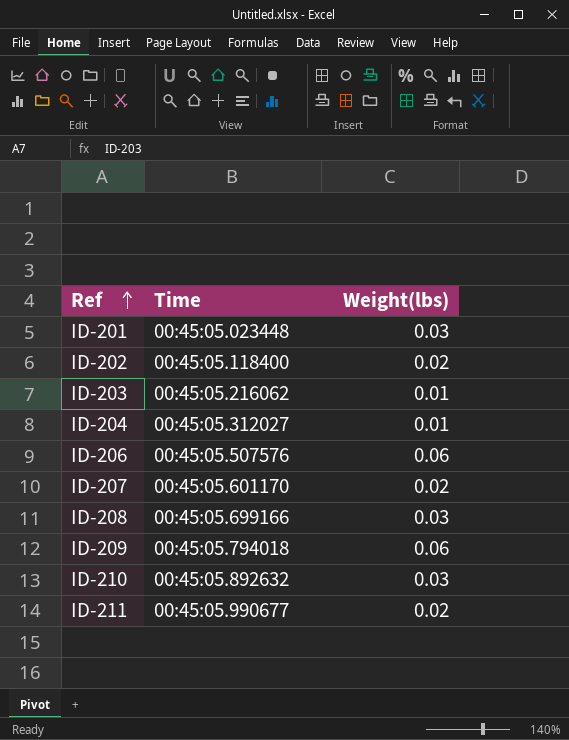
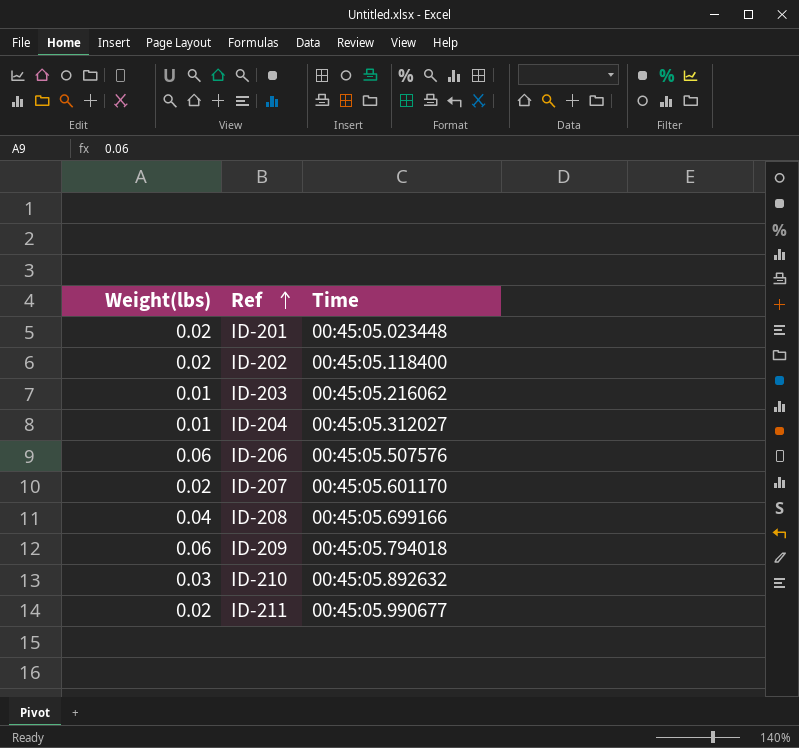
column Weight(lbs) | position: 3 -> 1
ID-201 | Weight(lbs): 0.03 -> 0.02
ID-208 | Weight(lbs): 0.03 -> 0.04

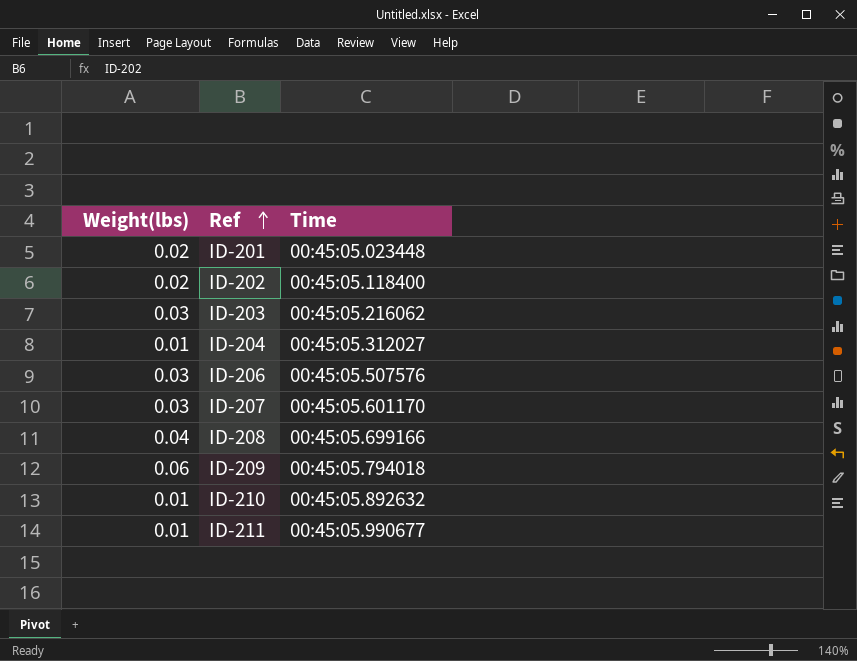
ID-203 | Weight(lbs): 0.01 -> 0.03
ID-206 | Weight(lbs): 0.06 -> 0.03
ID-207 | Weight(lbs): 0.02 -> 0.03
ID-210 | Weight(lbs): 0.03 -> 0.01
ID-211 | Weight(lbs): 0.02 -> 0.01

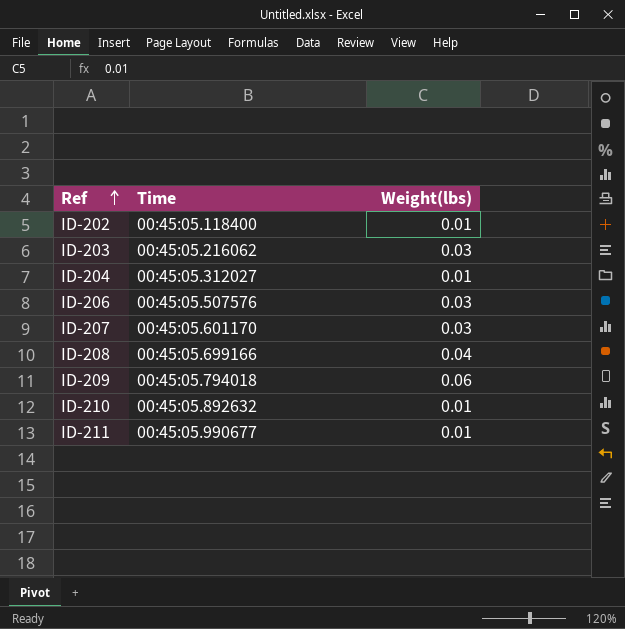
column Weight(lbs) | position: 1 -> 3
row ID-201: 0.02 | 00:45:05.023448 -> none
ID-202 | Weight(lbs): 0.02 -> 0.01

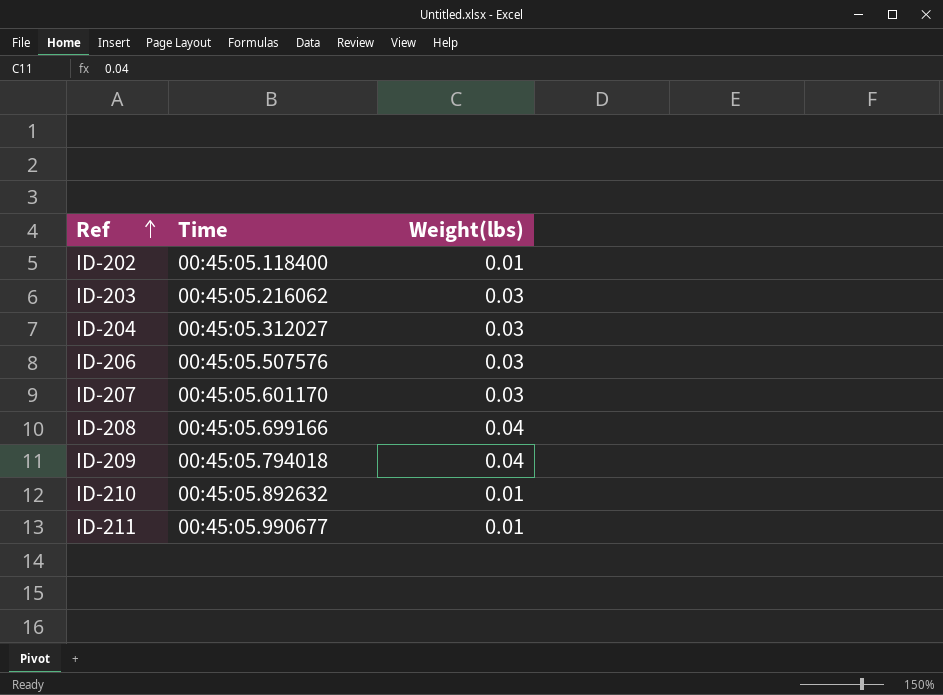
ID-204 | Weight(lbs): 0.01 -> 0.03
ID-209 | Weight(lbs): 0.06 -> 0.04

